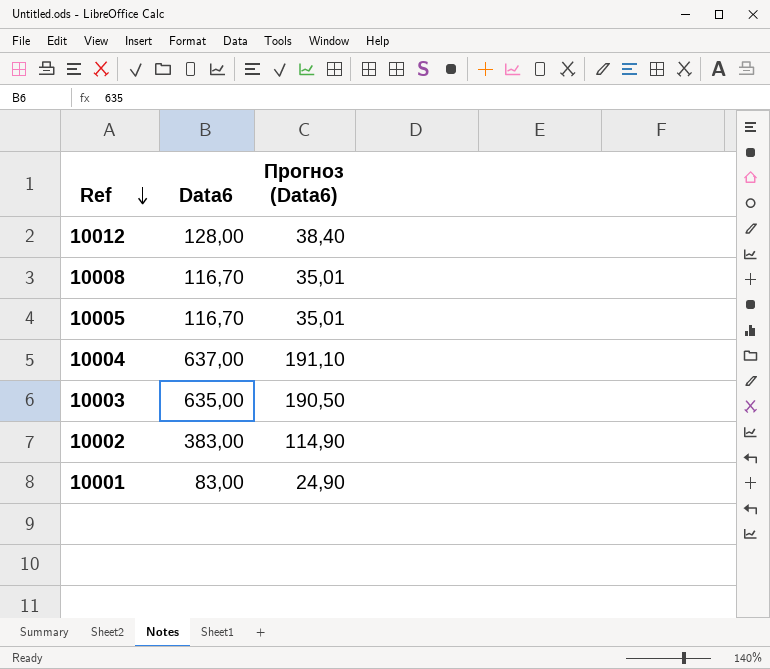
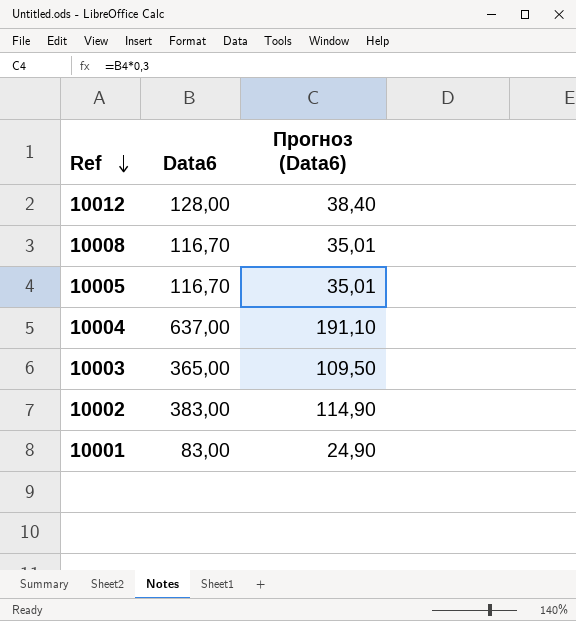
10003 | Data6: 635,00 -> 365,00
10003 | Прогноз (Data6): 190,50 -> 109,50

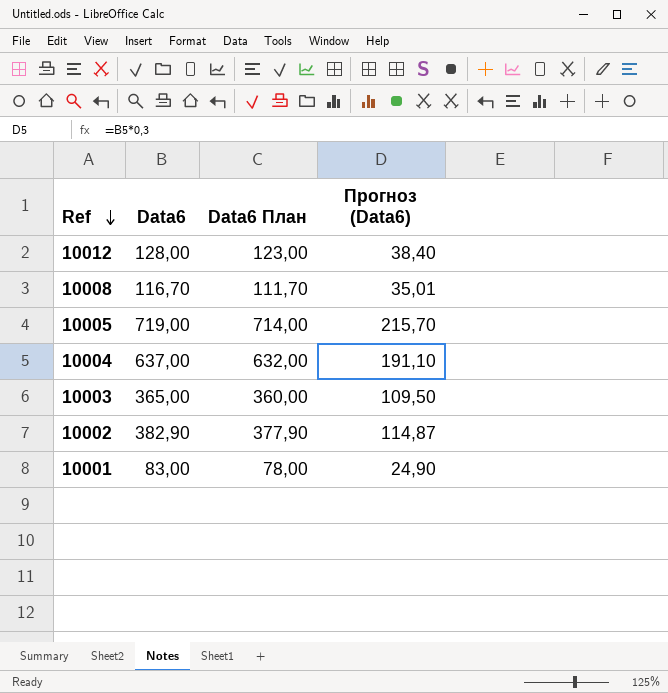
column Data6 План | formula: none -> [Data6] - 5
10005 | Data6: 116,70 -> 719,00
10005 | Прогноз (Data6): 35,01 -> 215,70
10002 | Data6: 383,00 -> 382,90
10002 | Прогноз (Data6): 114,90 -> 114,87

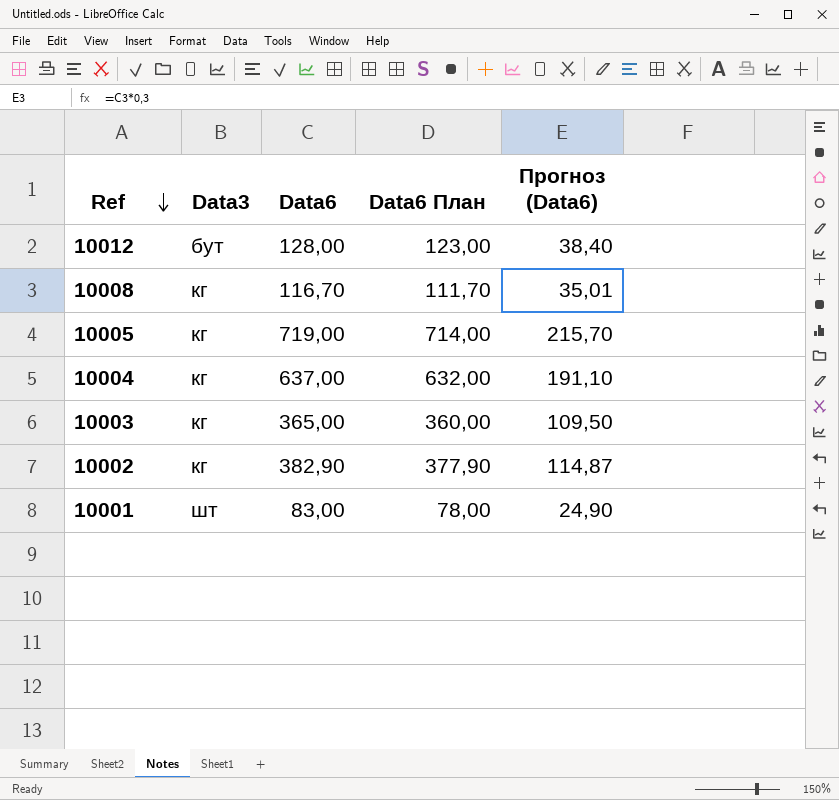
column Data3 | position: none -> 2

